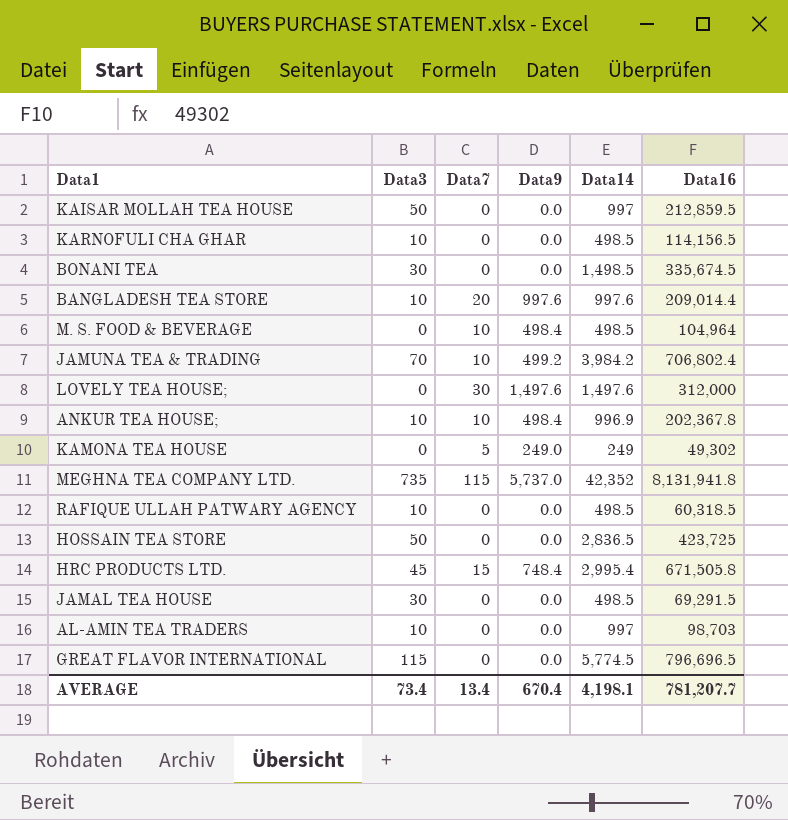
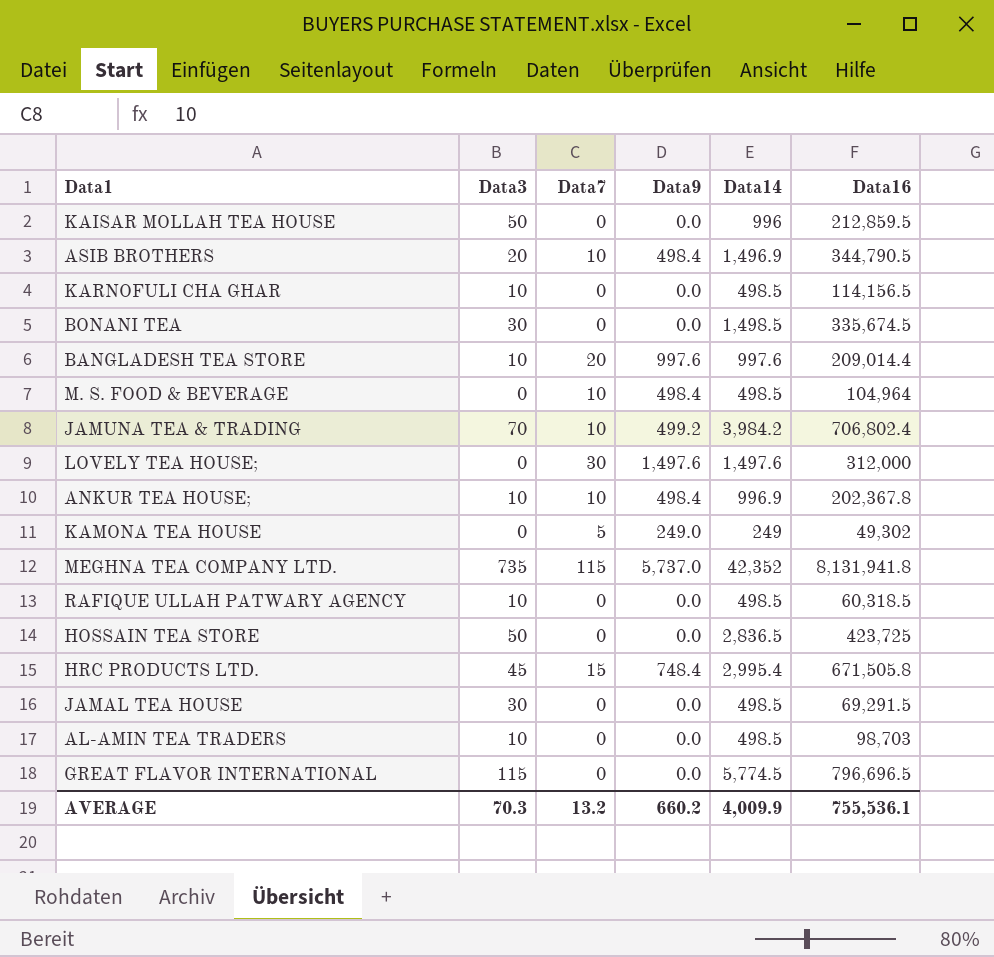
KAISAR MOLLAH TEA HOUSE | Data14: 997 -> 996
row ASIB BROTHERS: none -> 20 | 10 | 498.4 | 1,496.9 | 344,790.5
AL-AMIN TEA TRADERS | Data14: 997 -> 498.5
AVERAGE | Data3: 73.4 -> 70.3
AVERAGE | Data7: 13.4 -> 13.2
AVERAGE | Data9: 670.4 -> 660.2
AVERAGE | Data14: 4,198.1 -> 4,009.9
AVERAGE | Data16: 781,207.7 -> 755,536.1

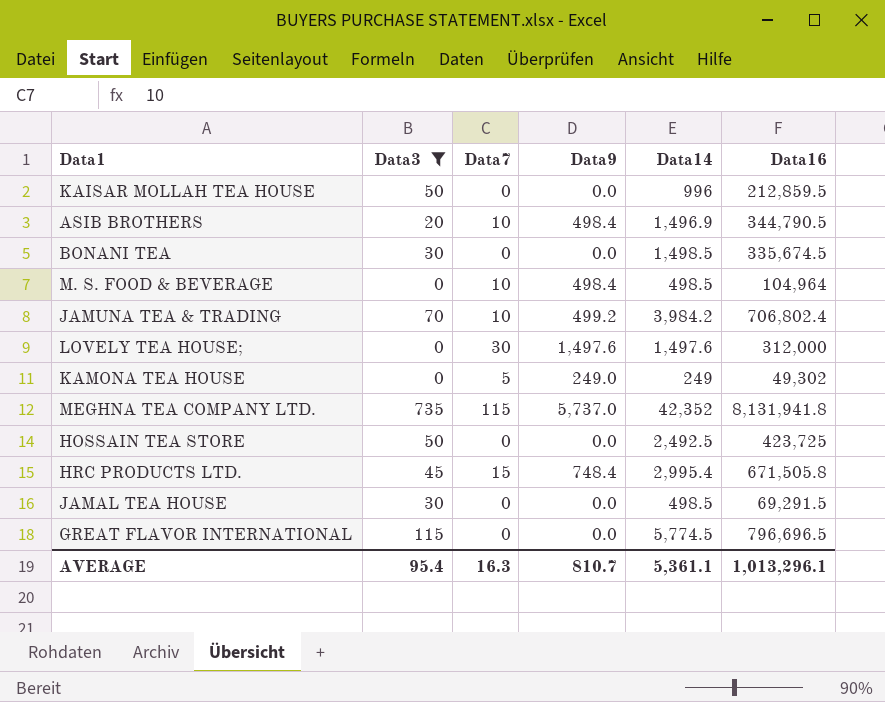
filter: none -> Data3 != 10
HOSSAIN TEA STORE | Data14: 2,836.5 -> 2,492.5
AVERAGE | Data3: 70.3 -> 95.4
AVERAGE | Data7: 13.2 -> 16.3
AVERAGE | Data9: 660.2 -> 810.7
AVERAGE | Data14: 4,009.9 -> 5,361.1
AVERAGE | Data16: 755,536.1 -> 1,013,296.1

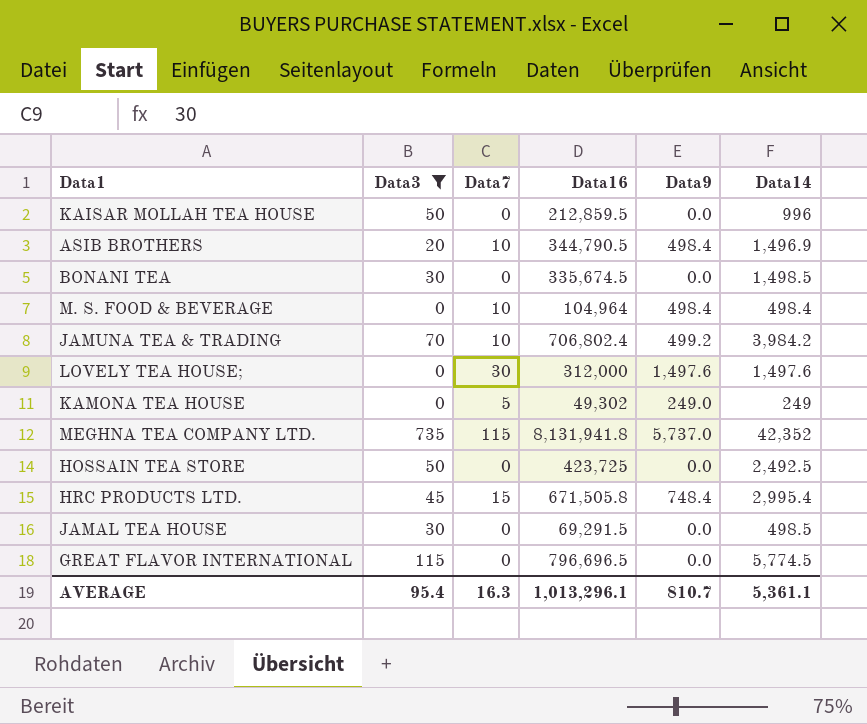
column Data16 | position: 6 -> 4
M. S. FOOD & BEVERAGE | Data14: 498.5 -> 498.4

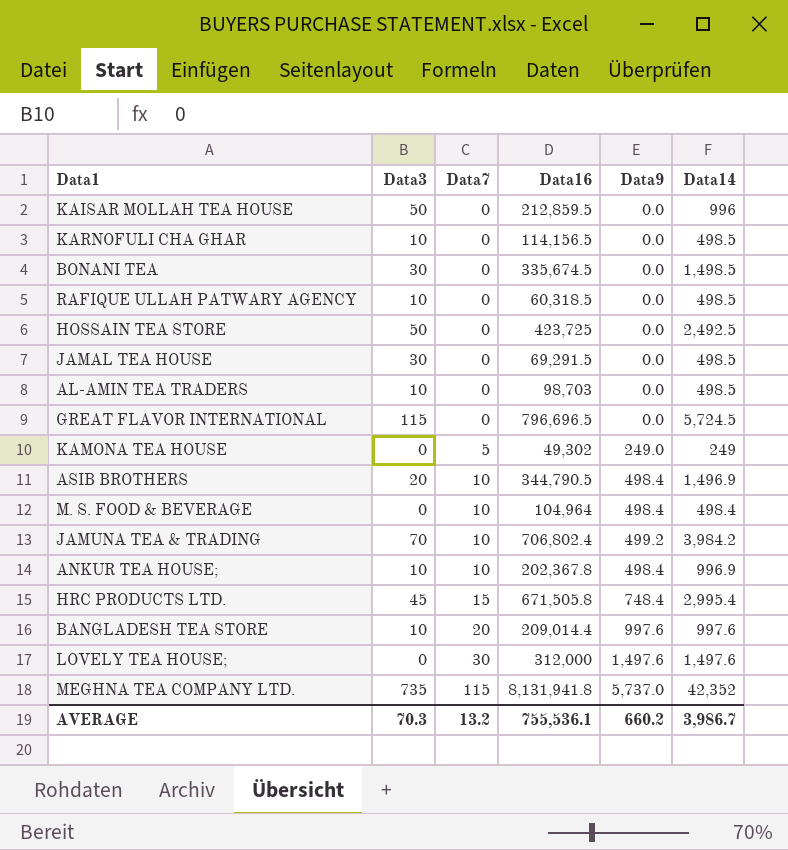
filter: Data3 != 10 -> none
row order: none -> Data7 ascending
GREAT FLAVOR INTERNATIONAL | Data14: 5,774.5 -> 5,724.5
AVERAGE | Data3: 95.4 -> 70.3
AVERAGE | Data7: 16.3 -> 13.2
AVERAGE | Data16: 1,013,296.1 -> 755,536.1
AVERAGE | Data9: 810.7 -> 660.2
AVERAGE | Data14: 5,361.1 -> 3,986.7

